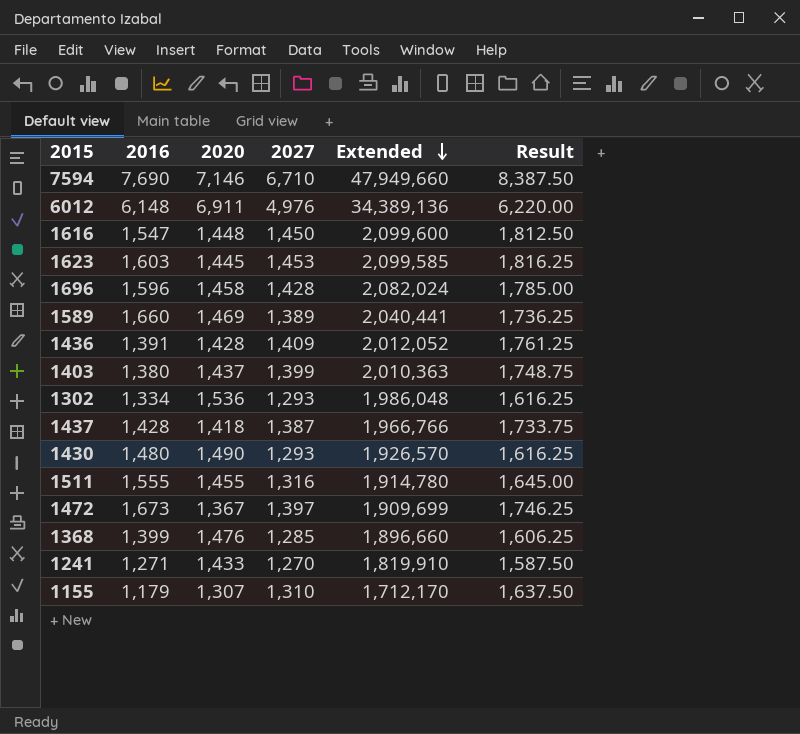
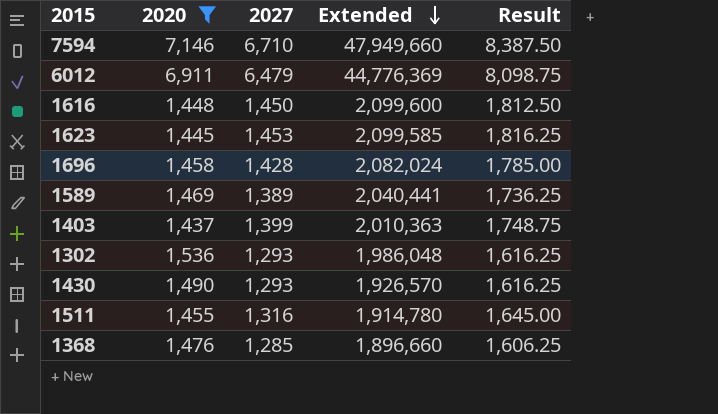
filter: none -> 2020 >= 1,437
column 2016 | position: 2 -> none
6012 | 2027: 4,976 -> 6,479
6012 | Extended: 34,389,136 -> 44,776,369
6012 | Result: 6,220.00 -> 8,098.75

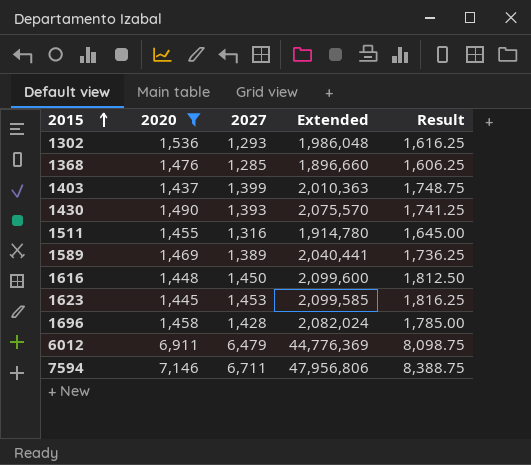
row order: Extended descending -> 2015 ascending
1430 | 2027: 1,293 -> 1,393
1430 | Extended: 1,926,570 -> 2,075,570
1430 | Result: 1,616.25 -> 1,741.25
7594 | 2027: 6,710 -> 6,711
7594 | Extended: 47,949,660 -> 47,956,806
7594 | Result: 8,387.50 -> 8,388.75

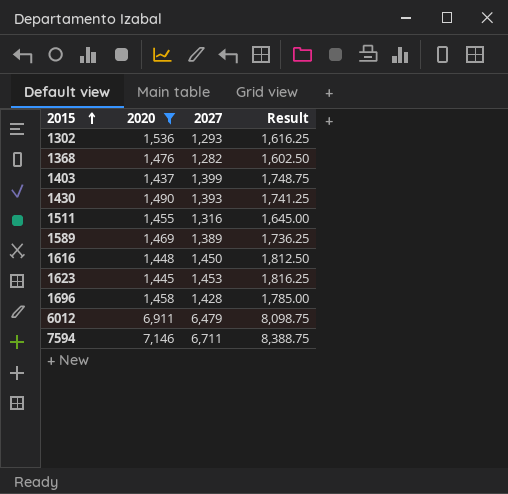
column Extended | formula: [2020] * [2027] -> none
1368 | 2027: 1,285 -> 1,282
1368 | Result: 1,606.25 -> 1,602.50

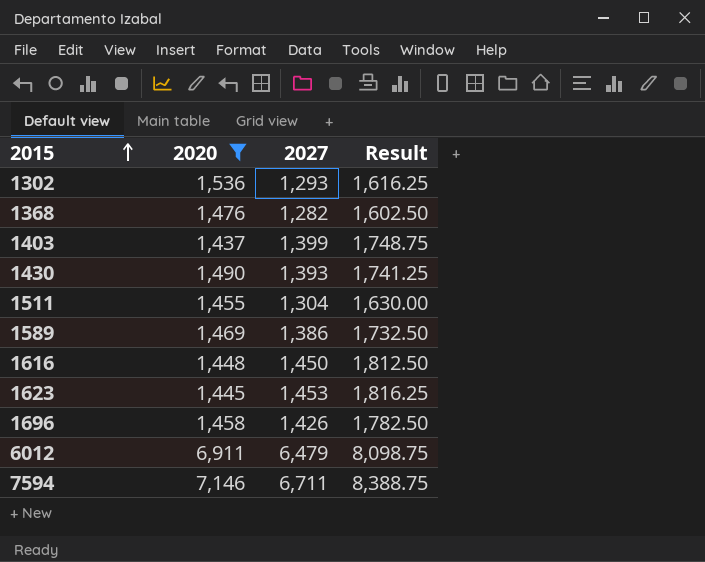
1511 | 2027: 1,316 -> 1,304
1511 | Result: 1,645.00 -> 1,630.00
1589 | 2027: 1,389 -> 1,386
1589 | Result: 1,736.25 -> 1,732.50
1696 | 2027: 1,428 -> 1,426
1696 | Result: 1,785.00 -> 1,782.50

